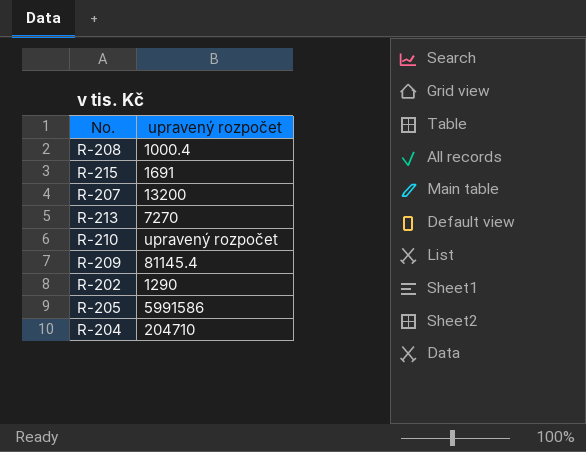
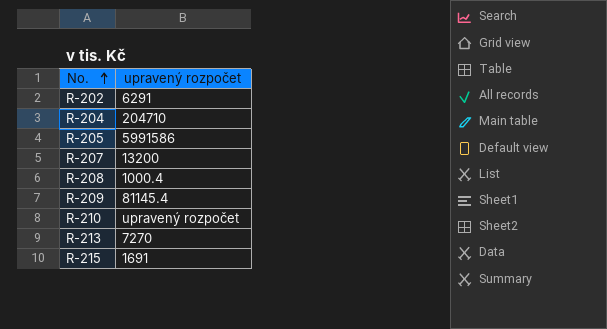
row order: none -> No. ascending
R-202 | upravený rozpočet: 1290 -> 6291

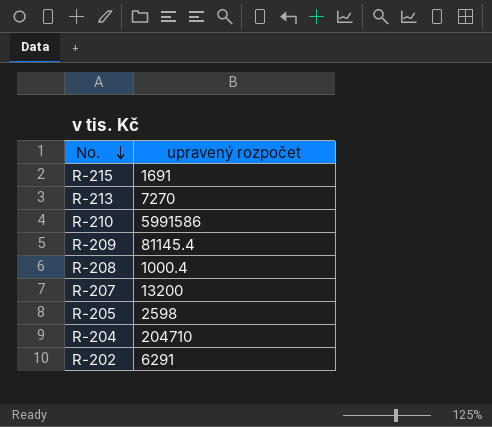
row order: No. ascending -> No. descending
R-210 | upravený rozpočet: upravený rozpočet -> 5991586
R-205 | upravený rozpočet: 5991586 -> 2598

